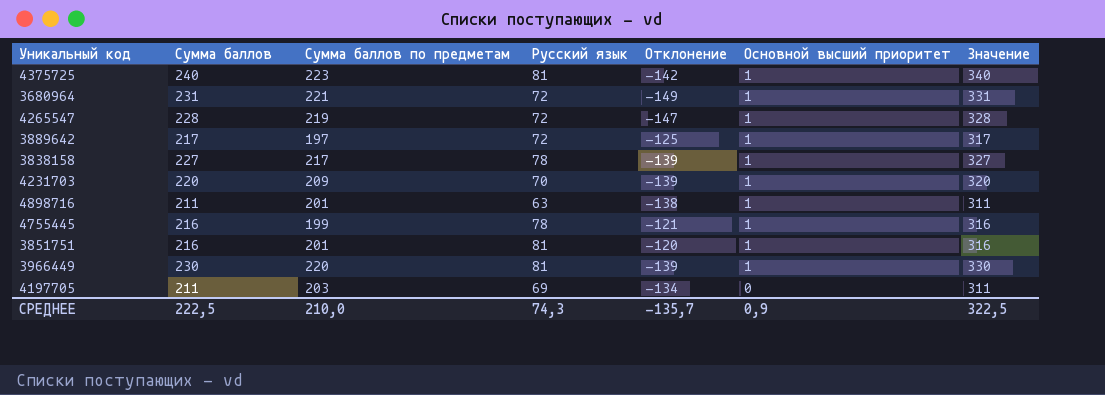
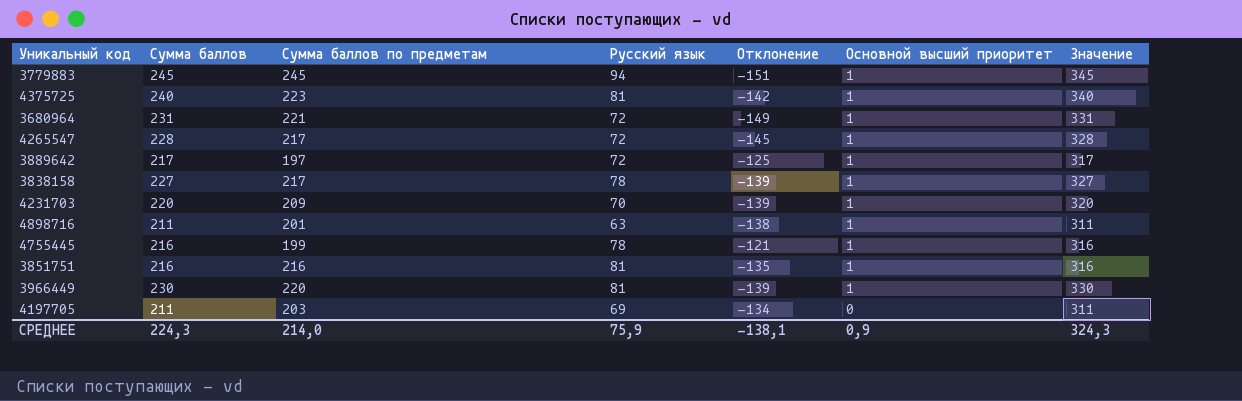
row 3779883: none -> 245 | 245 | 94 | -151 | 1 | 345
4265547 | Сумма баллов по предметам: 219 -> 217
4265547 | Отклонение: -147 -> -145
3851751 | Сумма баллов по предметам: 201 -> 216
3851751 | Отклонение: -120 -> -135
СРЕДНЕЕ | Сумма баллов: 222,5 -> 224,3
СРЕДНЕЕ | Сумма баллов по предметам: 210,0 -> 214,0
СРЕДНЕЕ | Русский язык: 74,3 -> 75,9
СРЕДНЕЕ | Отклонение: -135,7 -> -138,1
СРЕДНЕЕ | Значение: 322,5 -> 324,3

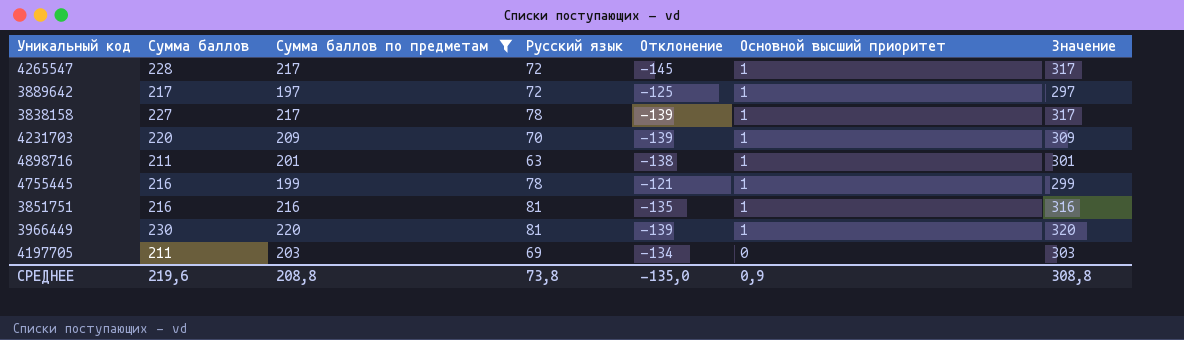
filter: none -> Сумма баллов по предметам <= 220
column Значение | formula: [Сумма баллов] + 100 -> [Сумма баллов по предметам] + 100
СРЕДНЕЕ | Сумма баллов: 224,3 -> 219,6
СРЕДНЕЕ | Сумма баллов по предметам: 214,0 -> 208,8
СРЕДНЕЕ | Русский язык: 75,9 -> 73,8
СРЕДНЕЕ | Отклонение: -138,1 -> -135,0
СРЕДНЕЕ | Значение: 324,3 -> 308,8

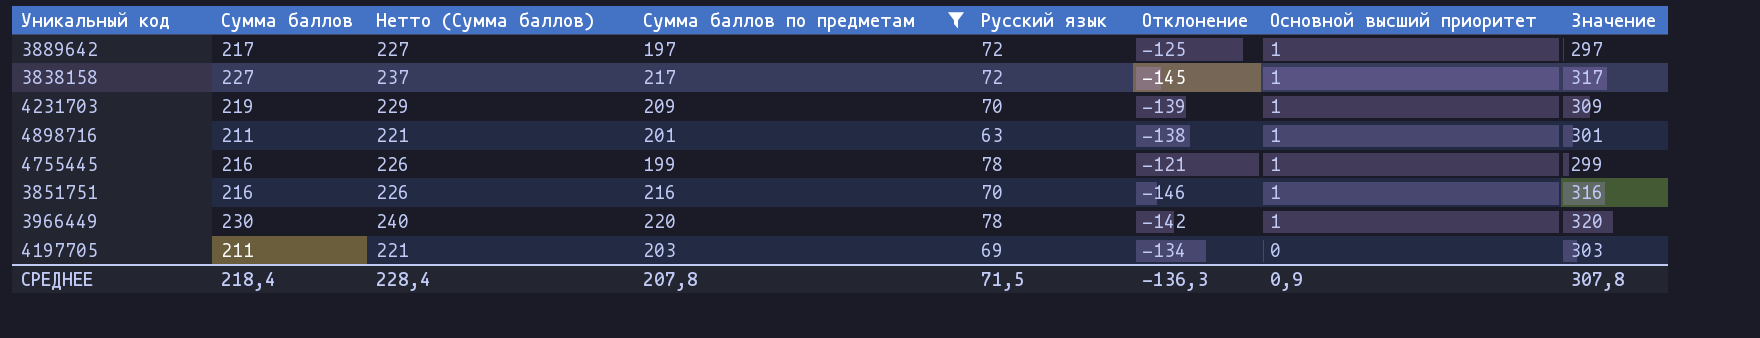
column Нетто (Сумма баллов) | formula: none -> [Сумма баллов] + 10
row 4265547: 228 | 217 | 72 | -145 | 1 | 317 -> none
3838158 | Русский язык: 78 -> 72
3838158 | Отклонение: -139 -> -145
4231703 | Сумма баллов: 220 -> 219
3851751 | Русский язык: 81 -> 70
3851751 | Отклонение: -135 -> -146
3966449 | Русский язык: 81 -> 78
3966449 | Отклонение: -139 -> -142
СРЕДНЕЕ | Сумма баллов: 219,6 -> 218,4
СРЕДНЕЕ | Сумма баллов по предметам: 208,8 -> 207,8
СРЕДНЕЕ | Русский язык: 73,8 -> 71,5
СРЕДНЕЕ | Отклонение: -135,0 -> -136,3
СРЕДНЕЕ | Значение: 308,8 -> 307,8

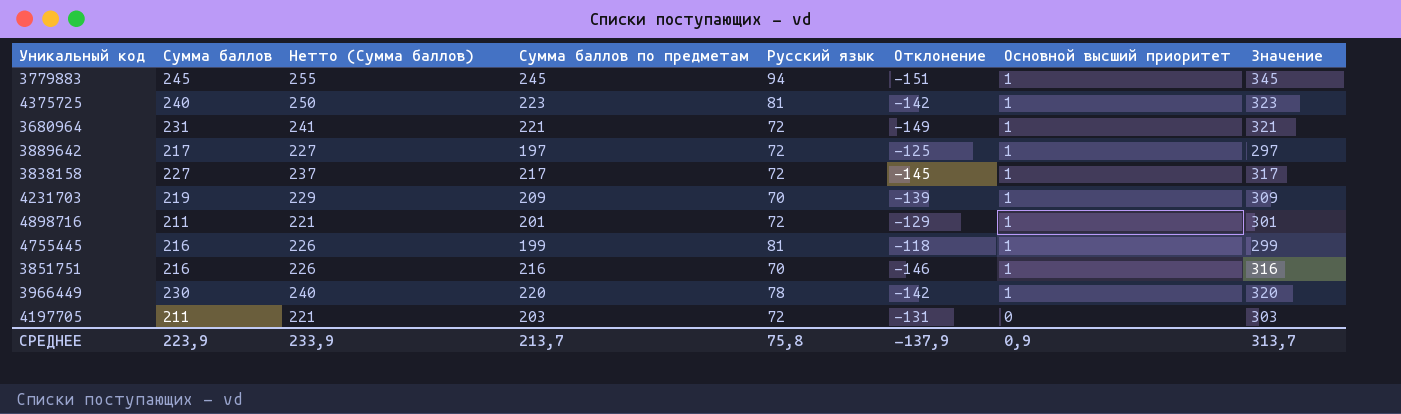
filter: Сумма баллов по предметам <= 220 -> none
4898716 | Русский язык: 63 -> 72
4898716 | Отклонение: -138 -> -129
4755445 | Русский язык: 78 -> 81
4755445 | Отклонение: -121 -> -118
4197705 | Русский язык: 69 -> 72
4197705 | Отклонение: -134 -> -131
СРЕДНЕЕ | Сумма баллов: 218,4 -> 223,9
СРЕДНЕЕ | Нетто (Сумма баллов): 228,4 -> 233,9
СРЕДНЕЕ | Сумма баллов по предметам: 207,8 -> 213,7
СРЕДНЕЕ | Русский язык: 71,5 -> 75,8
СРЕДНЕЕ | Отклонение: -136,3 -> -137,9
СРЕДНЕЕ | Значение: 307,8 -> 313,7

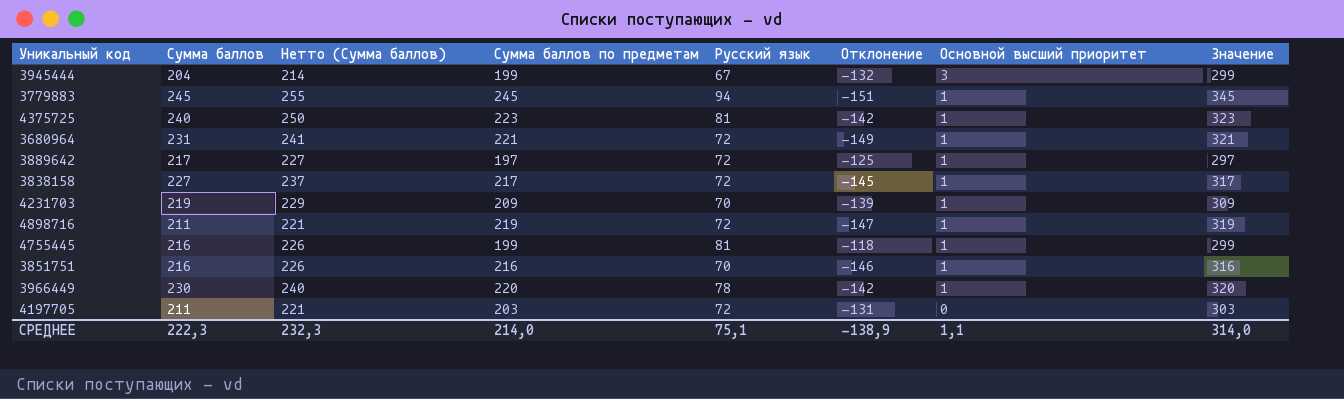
row 3945444: none -> 204 | 214 | 199 | 67 | -132 | 3 | 299
4898716 | Сумма баллов по предметам: 201 -> 219
4898716 | Отклонение: -129 -> -147
4898716 | Значение: 301 -> 319
СРЕДНЕЕ | Сумма баллов: 223,9 -> 222,3
СРЕДНЕЕ | Нетто (Сумма баллов): 233,9 -> 232,3
СРЕДНЕЕ | Сумма баллов по предметам: 213,7 -> 214,0
СРЕДНЕЕ | Русский язык: 75,8 -> 75,1
СРЕДНЕЕ | Отклонение: -137,9 -> -138,9
СРЕДНЕЕ | Основной высший приоритет: 0,9 -> 1,1
СРЕДНЕЕ | Значение: 313,7 -> 314,0

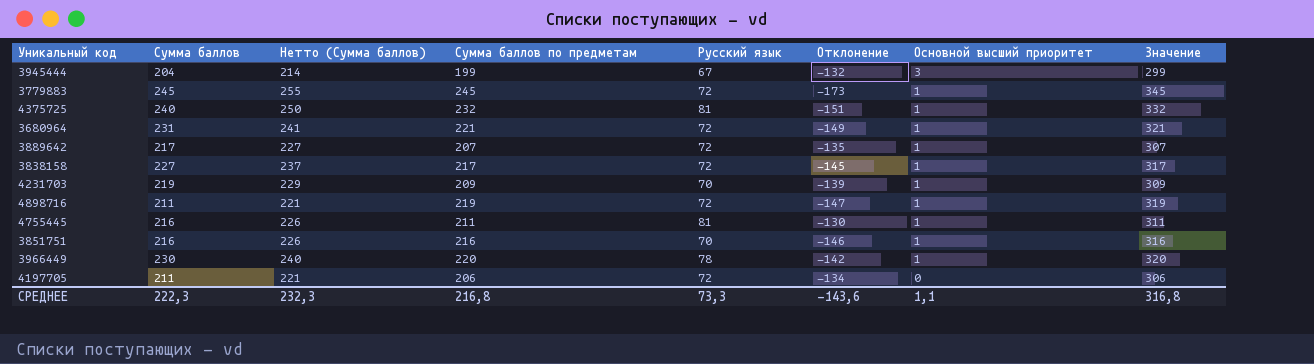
3779883 | Русский язык: 94 -> 72
3779883 | Отклонение: -151 -> -173
4375725 | Сумма баллов по предметам: 223 -> 232
4375725 | Отклонение: -142 -> -151
4375725 | Значение: 323 -> 332
3889642 | Сумма баллов по предметам: 197 -> 207
3889642 | Отклонение: -125 -> -135
3889642 | Значение: 297 -> 307
4755445 | Сумма баллов по предметам: 199 -> 211
4755445 | Отклонение: -118 -> -130
4755445 | Значение: 299 -> 311
4197705 | Сумма баллов по предметам: 203 -> 206
4197705 | Отклонение: -131 -> -134
4197705 | Значение: 303 -> 306
СРЕДНЕЕ | Сумма баллов по предметам: 214,0 -> 216,8
СРЕДНЕЕ | Русский язык: 75,1 -> 73,3
СРЕДНЕЕ | Отклонение: -138,9 -> -143,6
СРЕДНЕЕ | Значение: 314,0 -> 316,8

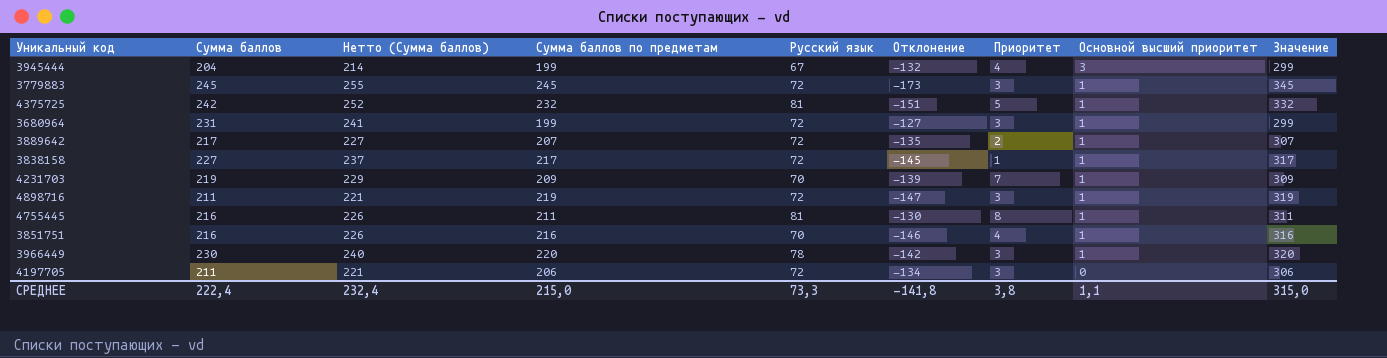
column Приоритет | position: none -> 7
4375725 | Сумма баллов: 240 -> 242
4375725 | Нетто (Сумма баллов): 250 -> 252
3680964 | Сумма баллов по предметам: 221 -> 199
3680964 | Отклонение: -149 -> -127
3680964 | Значение: 321 -> 299
СРЕДНЕЕ | Сумма баллов: 222,3 -> 222,4
СРЕДНЕЕ | Нетто (Сумма баллов): 232,3 -> 232,4
СРЕДНЕЕ | Сумма баллов по предметам: 216,8 -> 215,0
СРЕДНЕЕ | Отклонение: -143,6 -> -141,8
СРЕДНЕЕ | Значение: 316,8 -> 315,0

